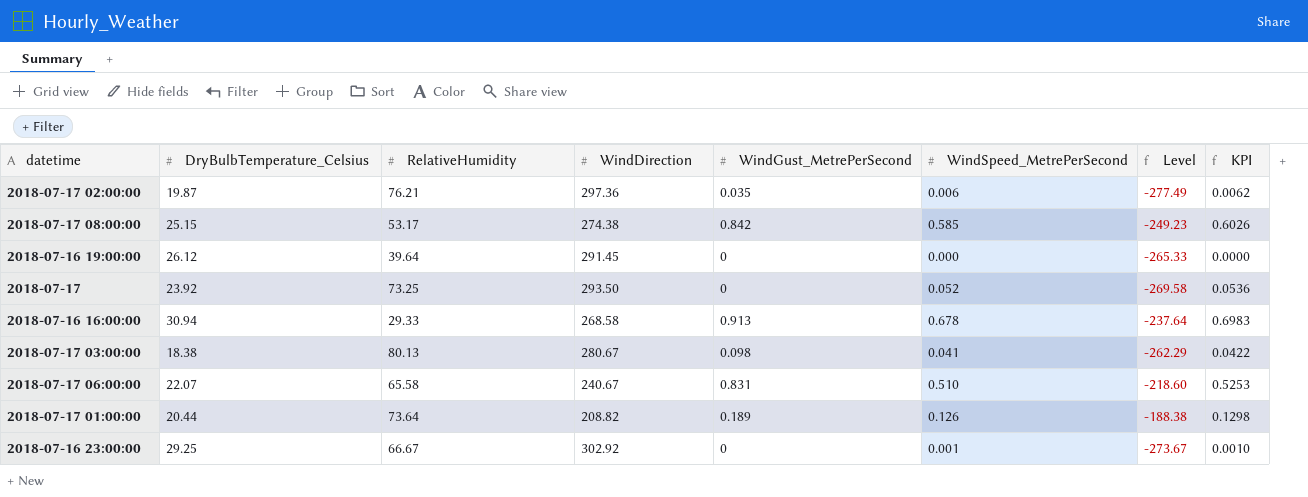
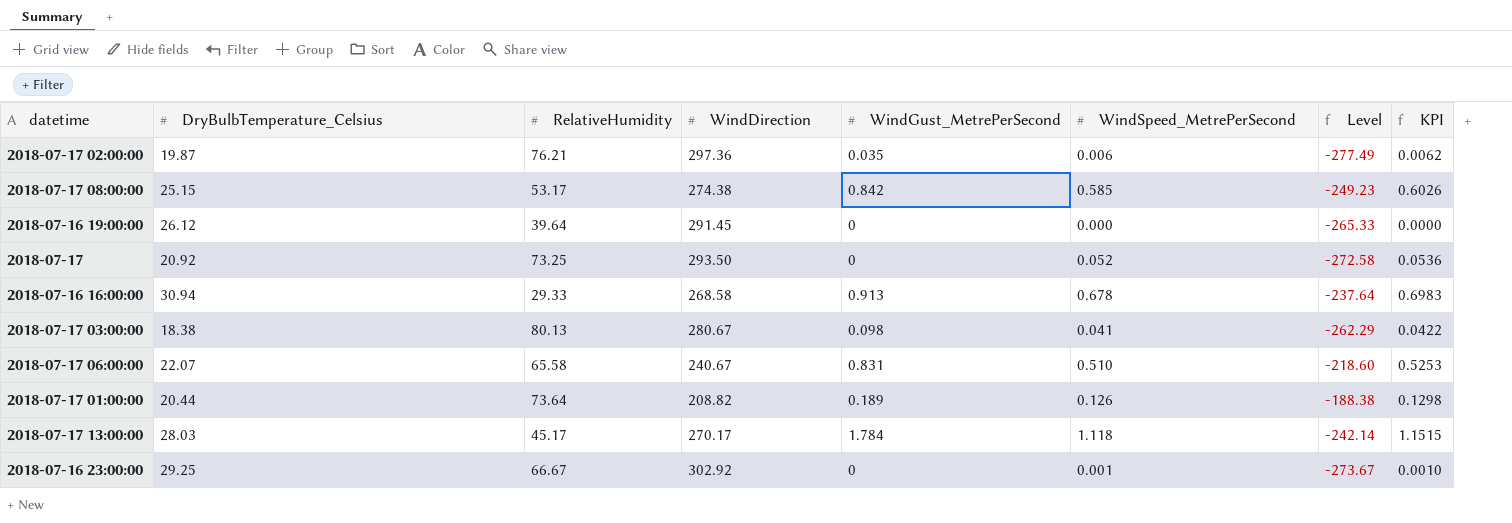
2018-07-17 | DryBulbTemperature_Celsius: 23.92 -> 20.92
2018-07-17 | Level: -269.58 -> -272.58
row 2018-07-17 13:00:00: none -> 28.03 | 45.17 | 270.17 | 1.784 | 1.118 | -242.14 | 1.1515

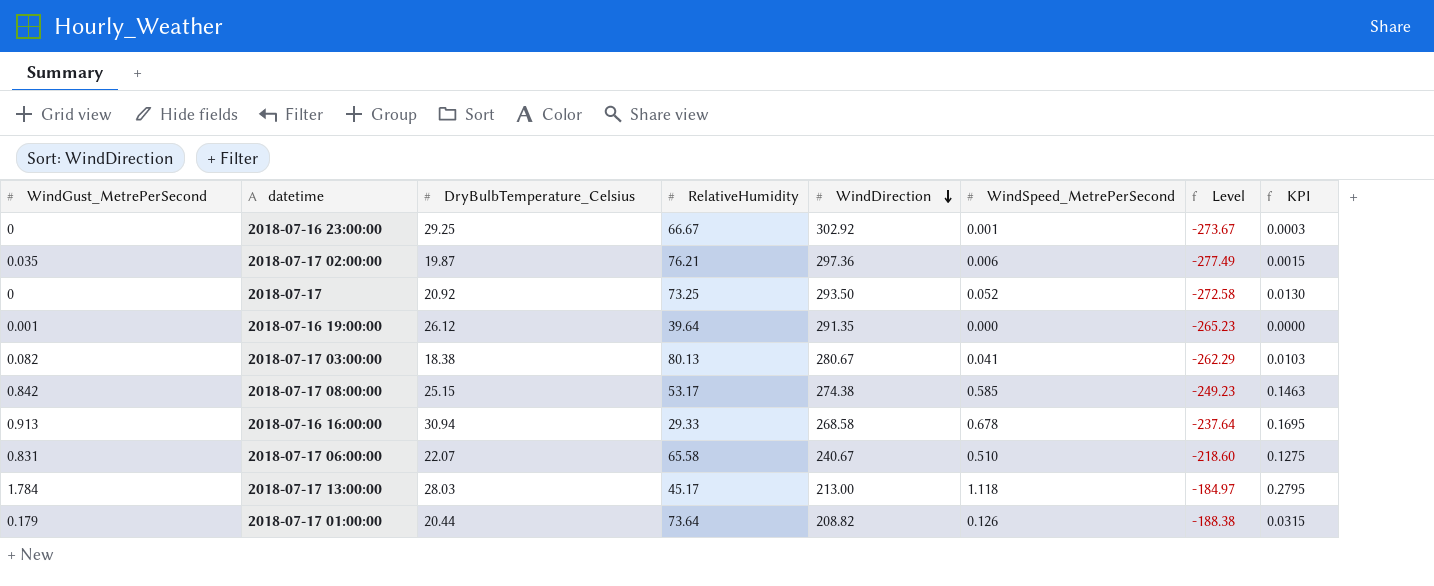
row order: none -> WindDirection descending
column WindGust_MetrePerSecond | position: 5 -> 1
column KPI | formula: [WindSpeed_MetrePerSecond] * 1.03 -> [WindSpeed_MetrePerSecond] * 0.25
2018-07-16 19:00:00 | WindGust_MetrePerSecond: 0 -> 0.001
2018-07-16 19:00:00 | WindDirection: 291.45 -> 291.35
2018-07-16 19:00:00 | Level: -265.33 -> -265.23
2018-07-17 03:00:00 | WindGust_MetrePerSecond: 0.098 -> 0.082
2018-07-17 13:00:00 | WindDirection: 270.17 -> 213.00
2018-07-17 13:00:00 | Level: -242.14 -> -184.97
2018-07-17 01:00:00 | WindGust_MetrePerSecond: 0.189 -> 0.179

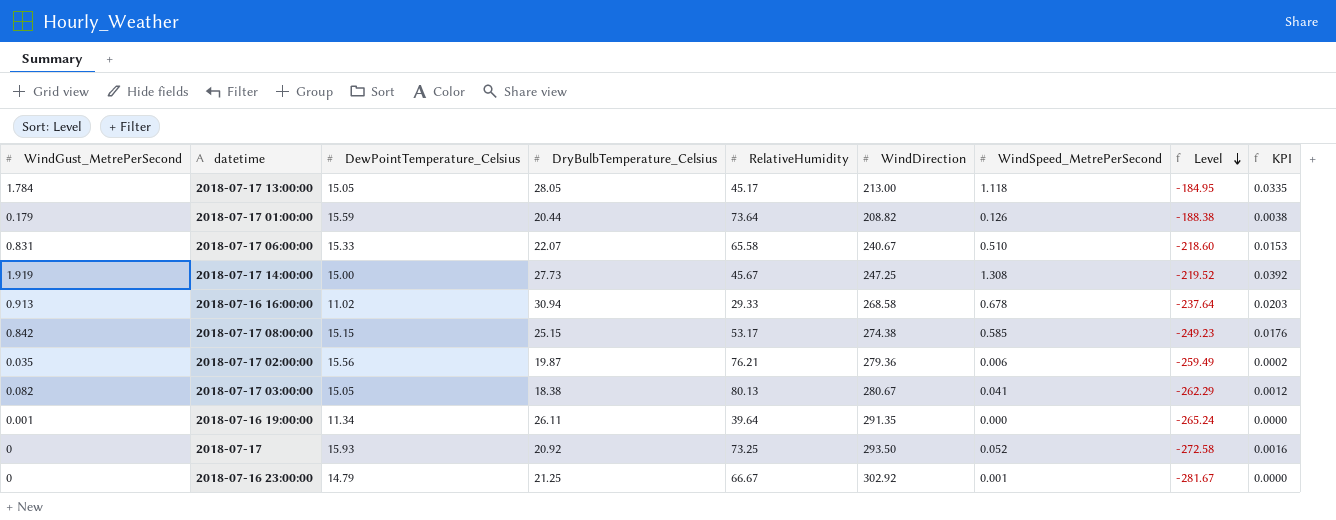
row order: WindDirection descending -> Level descending
column DewPointTemperature_Celsius | position: none -> 3
column KPI | formula: [WindSpeed_MetrePerSecond] * 0.25 -> [WindSpeed_MetrePerSecond] * 0.03
2018-07-17 13:00:00 | DryBulbTemperature_Celsius: 28.03 -> 28.05
2018-07-17 13:00:00 | Level: -184.97 -> -184.95
row 2018-07-17 14:00:00: none -> 1.919 | 15.00 | 27.73 | 45.67 | 247.25 | 1.308 | -219.52 | 0.0392
2018-07-17 02:00:00 | WindDirection: 297.36 -> 279.36
2018-07-17 02:00:00 | Level: -277.49 -> -259.49
2018-07-16 19:00:00 | DryBulbTemperature_Celsius: 26.12 -> 26.11
2018-07-16 19:00:00 | Level: -265.23 -> -265.24
2018-07-16 23:00:00 | DryBulbTemperature_Celsius: 29.25 -> 21.25
2018-07-16 23:00:00 | Level: -273.67 -> -281.67

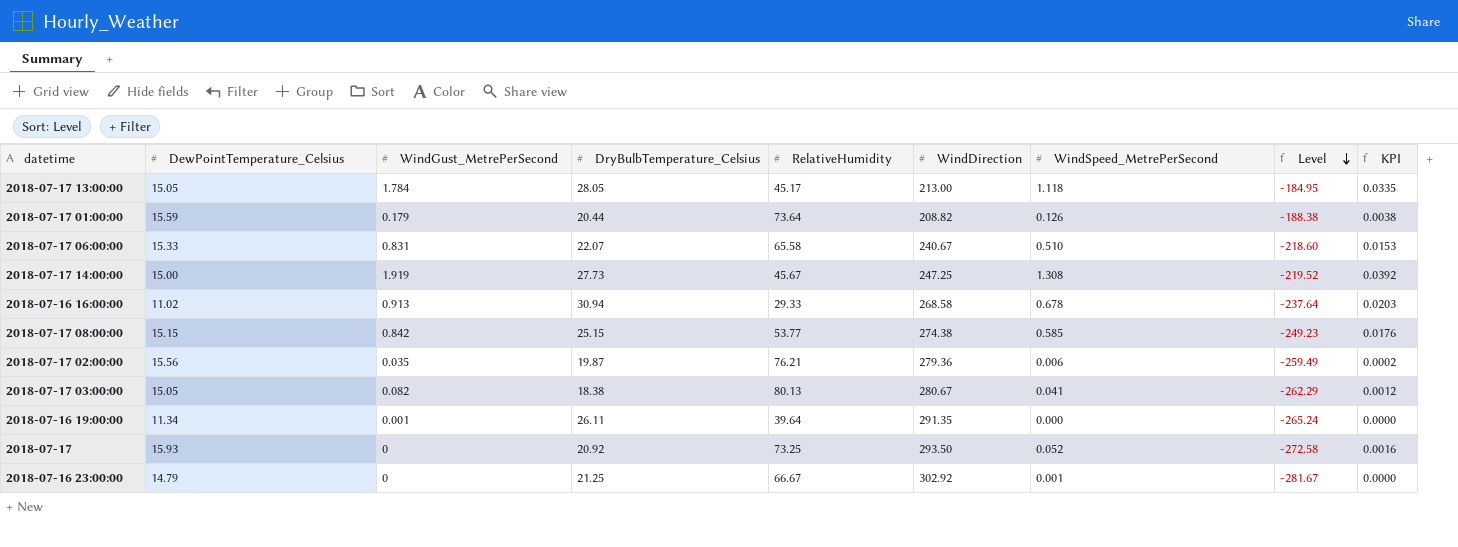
column WindGust_MetrePerSecond | position: 1 -> 3
2018-07-17 08:00:00 | RelativeHumidity: 53.17 -> 53.77

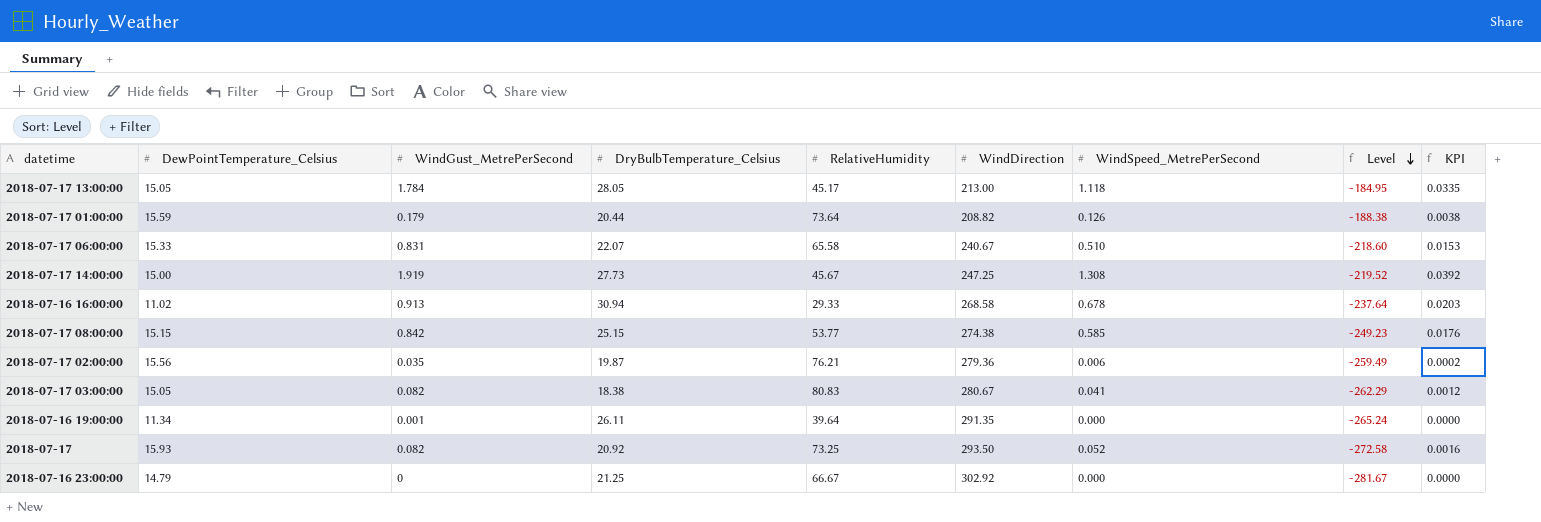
2018-07-17 03:00:00 | RelativeHumidity: 80.13 -> 80.83
2018-07-17 | WindGust_MetrePerSecond: 0 -> 0.082
2018-07-16 23:00:00 | WindSpeed_MetrePerSecond: 0.001 -> 0.000

